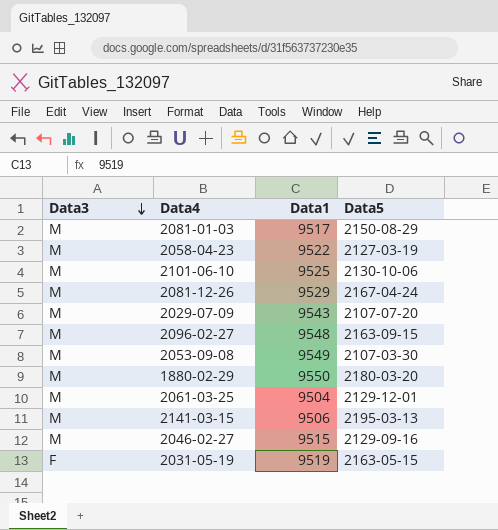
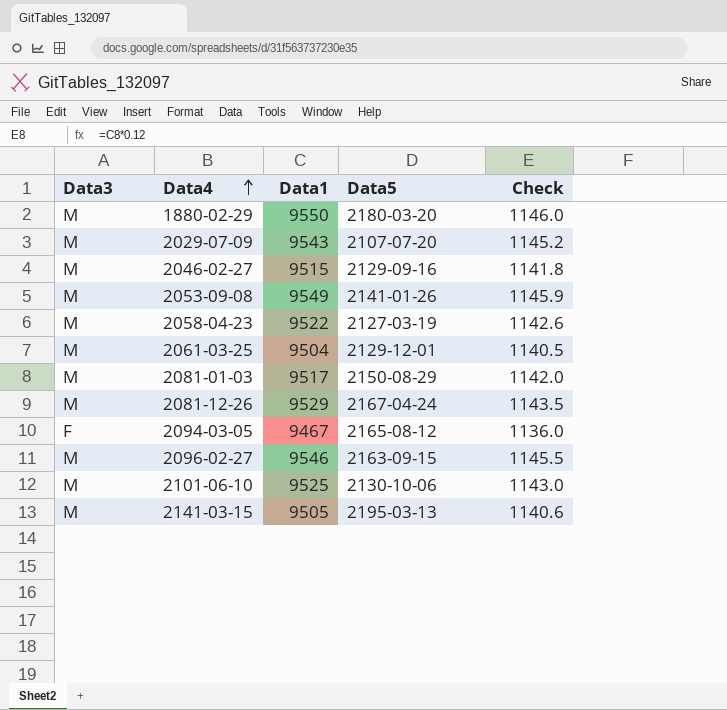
row order: Data3 descending -> Data4 ascending
column Check | formula: none -> [Data1] * 0.12
row 2031-05-19: F | 9519 | 2163-05-15 -> none
2053-09-08 | Data5: 2107-03-30 -> 2141-01-26
row 2094-03-05: none -> F | 9467 | 2165-08-12 | 1136.0
2096-02-27 | Data1: 9548 -> 9546
2141-03-15 | Data1: 9506 -> 9505

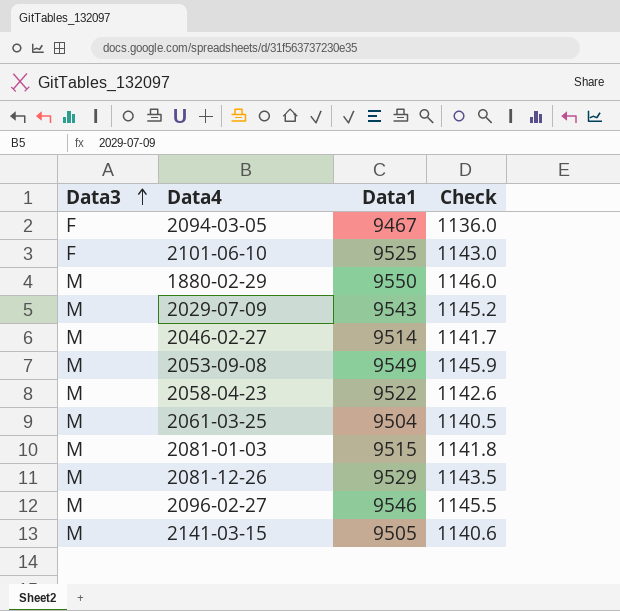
row order: Data4 ascending -> Data3 ascending
column Data5 | position: 4 -> none
2101-06-10 | Data3: M -> F
2046-02-27 | Data1: 9515 -> 9514
2046-02-27 | Check: 1141.8 -> 1141.7
2081-01-03 | Data1: 9517 -> 9515
2081-01-03 | Check: 1142.0 -> 1141.8

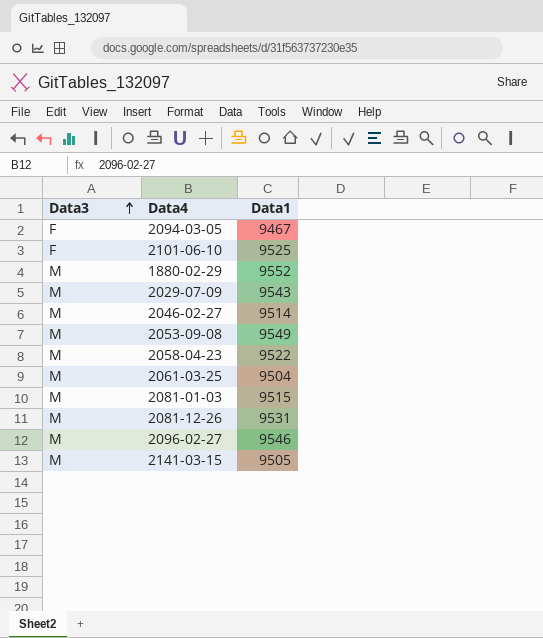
column Check | formula: [Data1] * 0.12 -> none
1880-02-29 | Data1: 9550 -> 9552
2081-12-26 | Data1: 9529 -> 9531

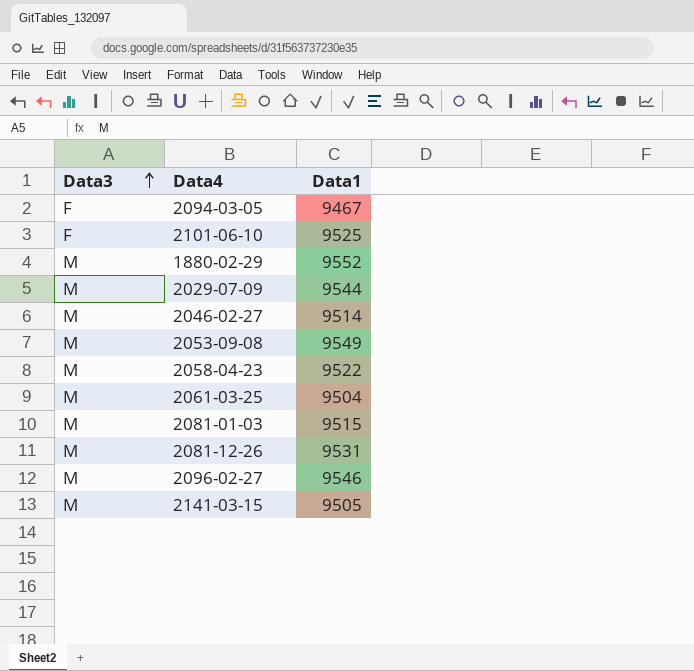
2029-07-09 | Data1: 9543 -> 9544

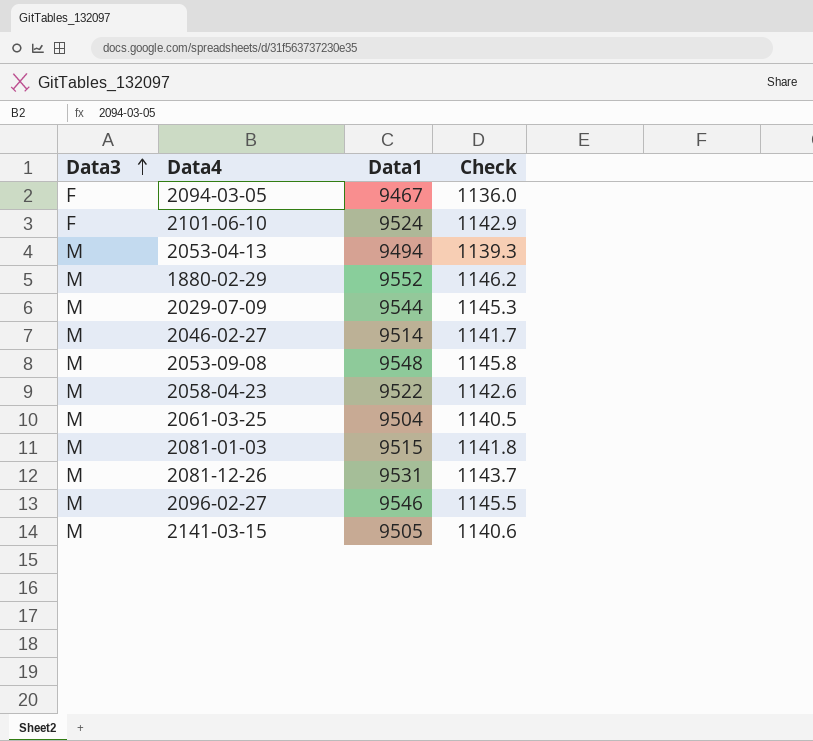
column Check | formula: none -> [Data1] * 0.12
2101-06-10 | Data1: 9525 -> 9524
row 2053-04-13: none -> M | 9494 | 1139.3
2053-09-08 | Data1: 9549 -> 9548

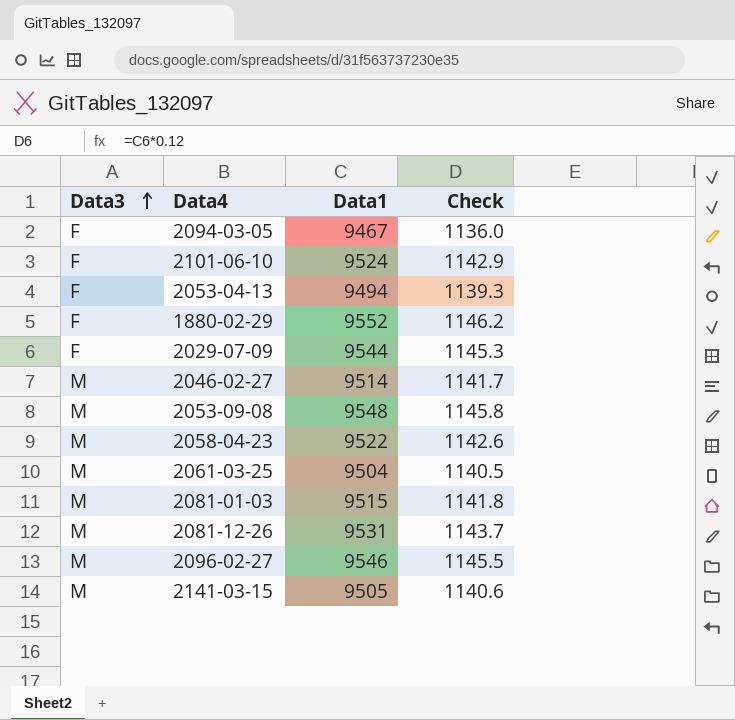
2053-04-13 | Data3: M -> F
1880-02-29 | Data3: M -> F
2029-07-09 | Data3: M -> F

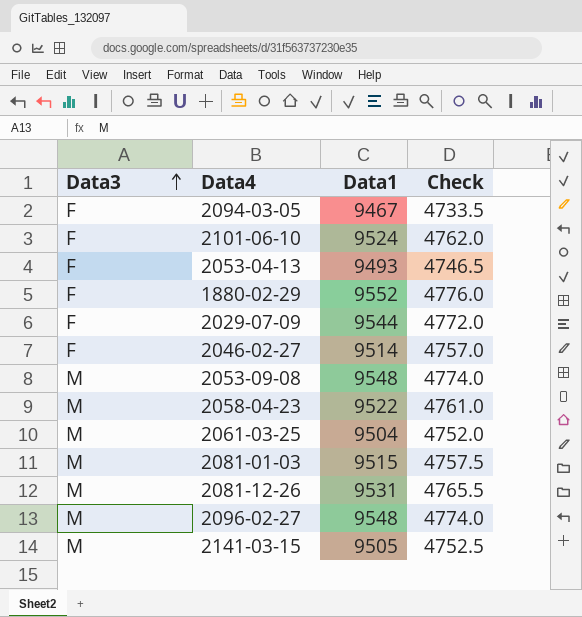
column Check | formula: [Data1] * 0.12 -> [Data1] * 0.5
2053-04-13 | Data1: 9494 -> 9493
2046-02-27 | Data3: M -> F
2096-02-27 | Data1: 9546 -> 9548

